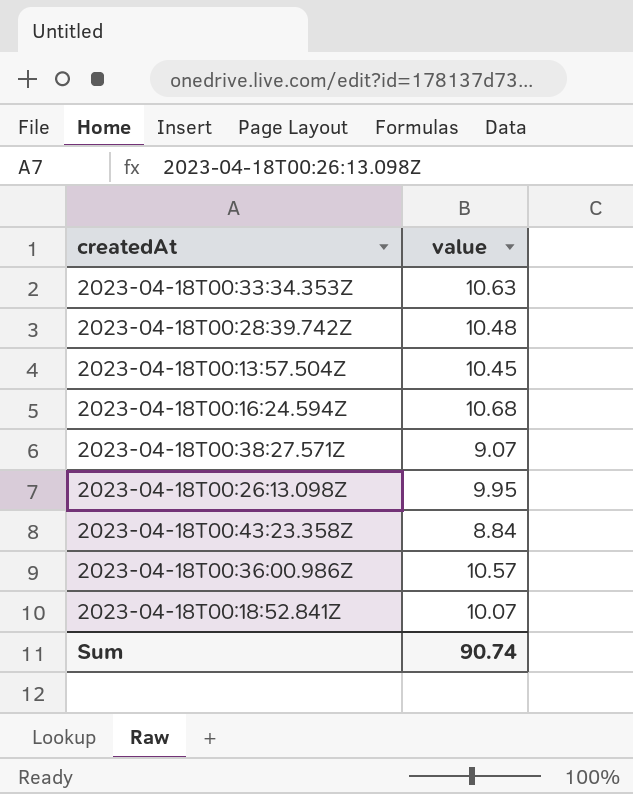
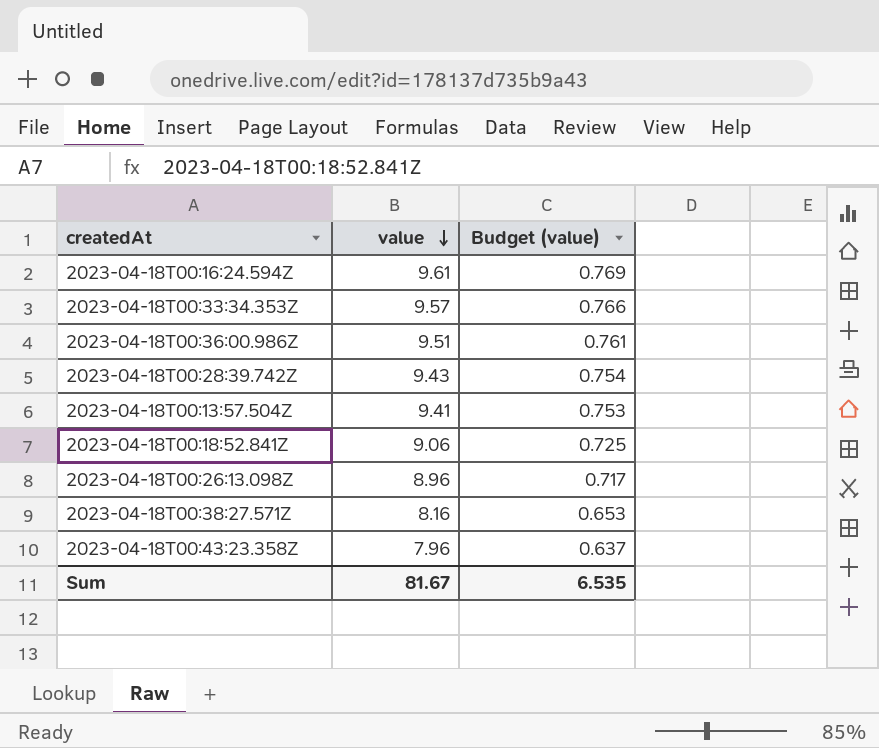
row order: none -> value descending
column Budget (value) | formula: none -> [value] * 0.08
2023-04-18T00:16:24.594Z | value: 10.68 -> 9.61
2023-04-18T00:33:34.353Z | value: 10.63 -> 9.57
2023-04-18T00:36:00.986Z | value: 10.57 -> 9.51
2023-04-18T00:28:39.742Z | value: 10.48 -> 9.43
2023-04-18T00:13:57.504Z | value: 10.45 -> 9.41
2023-04-18T00:18:52.841Z | value: 10.07 -> 9.06
2023-04-18T00:26:13.098Z | value: 9.95 -> 8.96
2023-04-18T00:38:27.571Z | value: 9.07 -> 8.16
2023-04-18T00:43:23.358Z | value: 8.84 -> 7.96
Sum | value: 90.74 -> 81.67

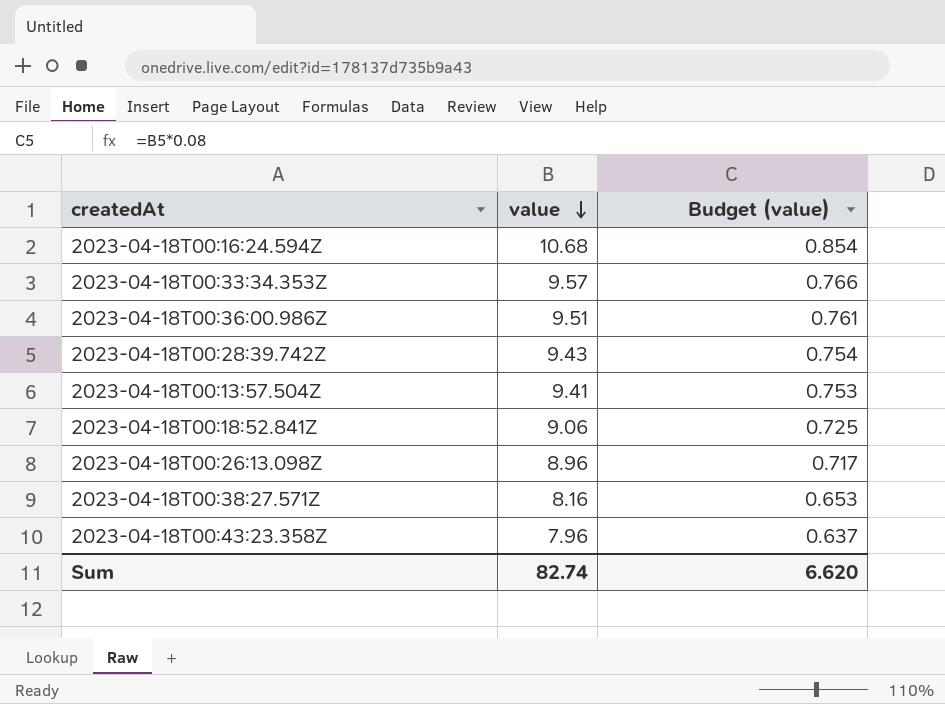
2023-04-18T00:16:24.594Z | value: 9.61 -> 10.68
2023-04-18T00:16:24.594Z | Budget (value): 0.769 -> 0.854
Sum | value: 81.67 -> 82.74
Sum | Budget (value): 6.535 -> 6.620

